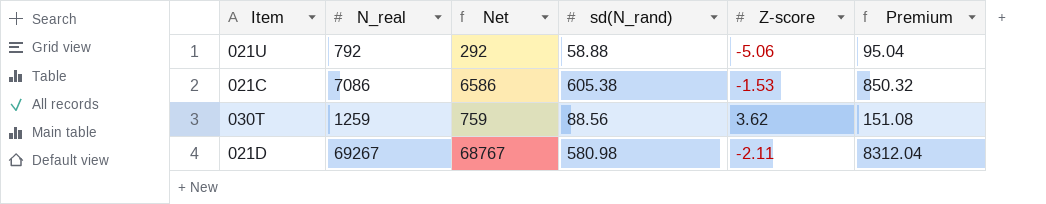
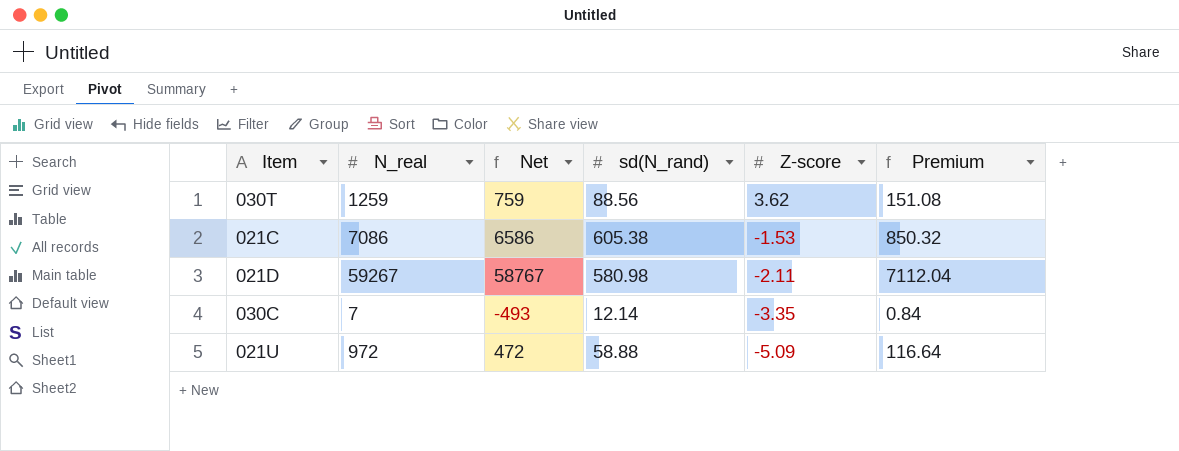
row order: none -> Z-score descending
021D | N_real: 69267 -> 59267
021D | Net: 68767 -> 58767
021D | Premium: 8312.04 -> 7112.04
row 030C: none -> 7 | -493 | 12.14 | -3.35 | 0.84
021U | N_real: 792 -> 972
021U | Net: 292 -> 472
021U | Z-score: -5.06 -> -5.09
021U | Premium: 95.04 -> 116.64

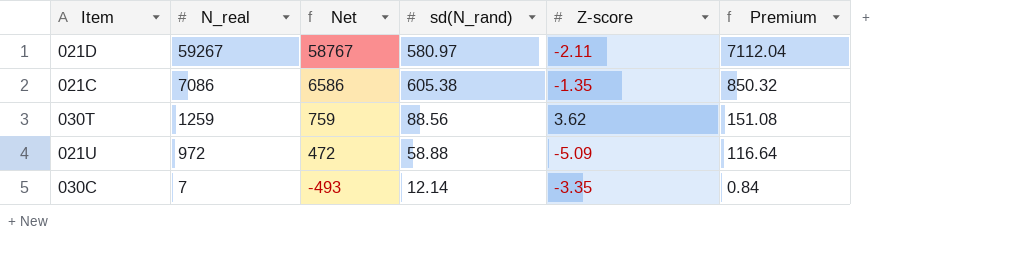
row order: Z-score descending -> N_real descending
021D | sd(N_rand): 580.98 -> 580.97
021C | Z-score: -1.53 -> -1.35

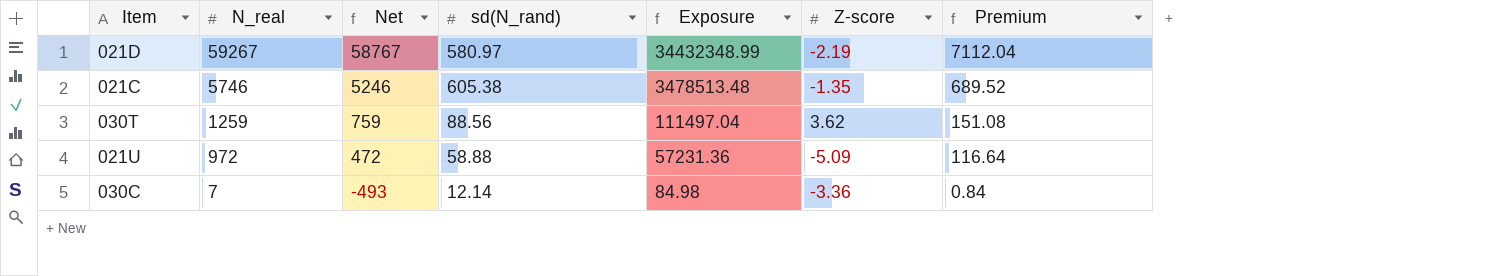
column Exposure | formula: none -> [N_real] * [sd(N_rand)]
021D | Z-score: -2.11 -> -2.19
021C | N_real: 7086 -> 5746
021C | Net: 6586 -> 5246
021C | Premium: 850.32 -> 689.52
030C | Z-score: -3.35 -> -3.36

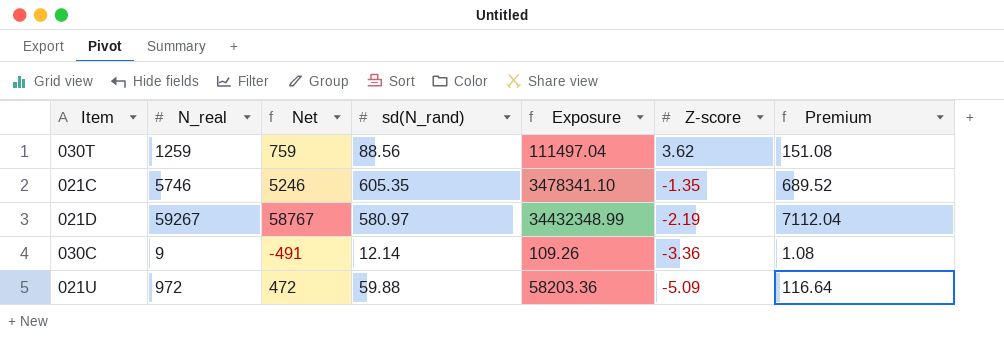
row order: N_real descending -> Z-score descending
021C | sd(N_rand): 605.38 -> 605.35
021C | Exposure: 3478513.48 -> 3478341.10
030C | N_real: 7 -> 9
030C | Net: -493 -> -491
030C | Exposure: 84.98 -> 109.26
030C | Premium: 0.84 -> 1.08
021U | sd(N_rand): 58.88 -> 59.88
021U | Exposure: 57231.36 -> 58203.36

